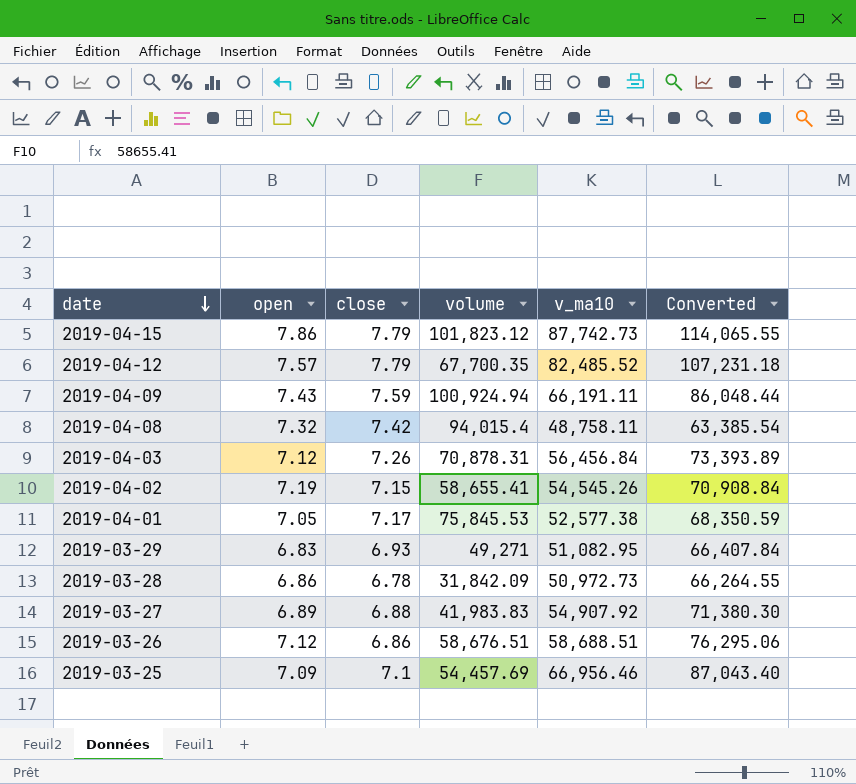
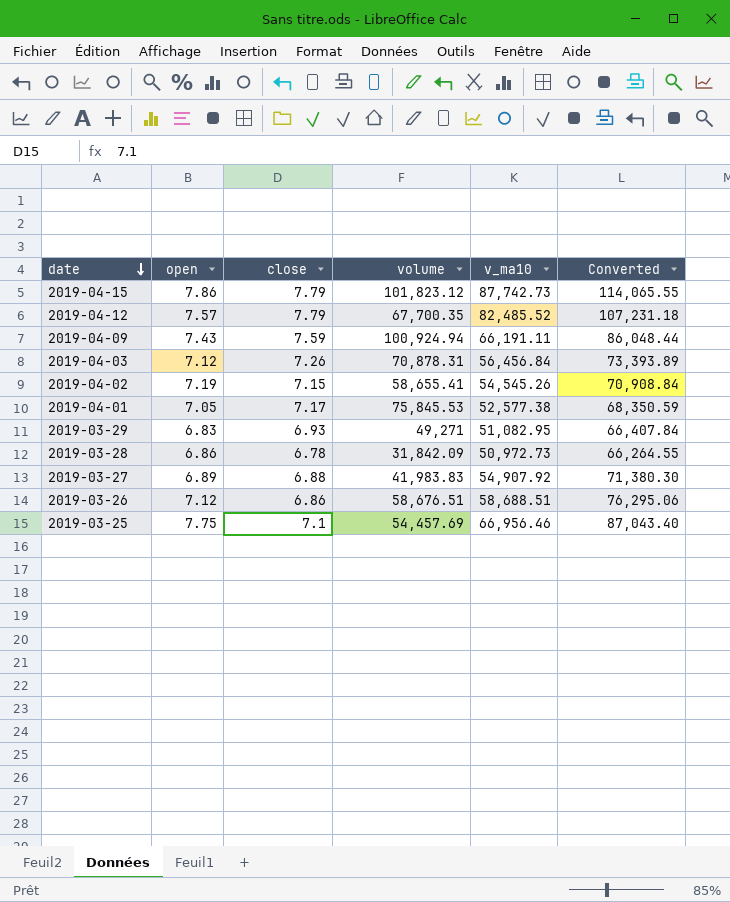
row 2019-04-08: 7.32 | 7.42 | 94,015.4 | 48,758.11 | 63,385.54 -> none
2019-03-25 | open: 7.09 -> 7.75

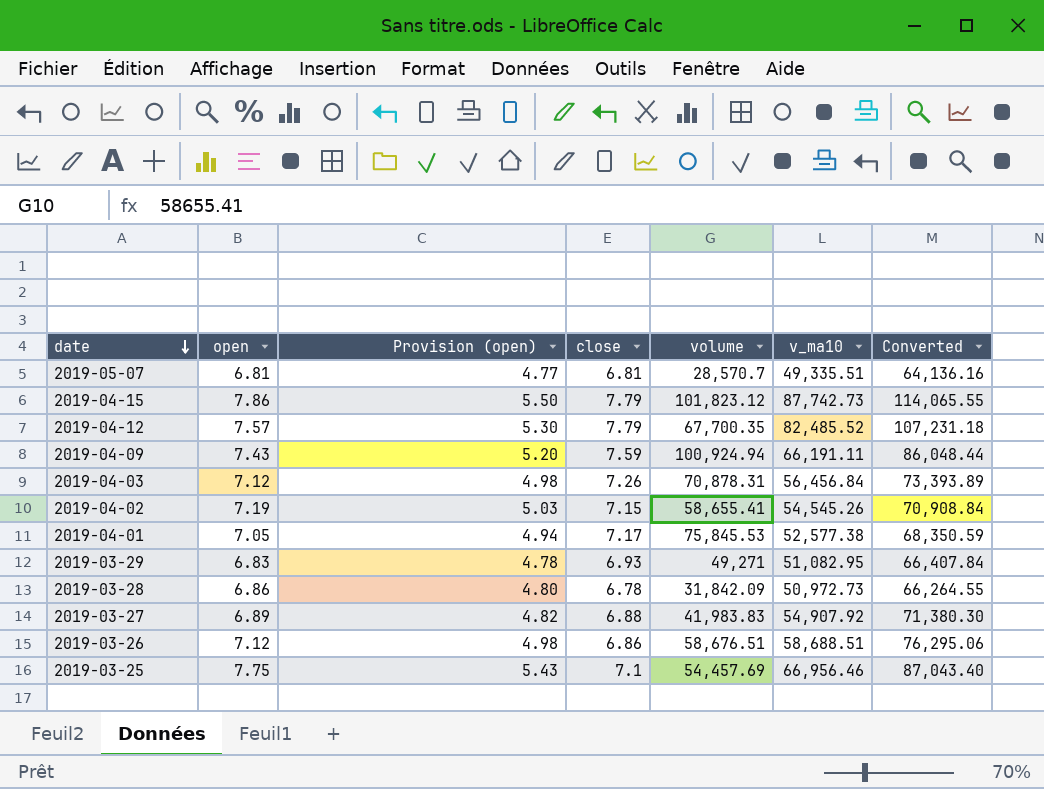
column Provision (open) | formula: none -> [open] * 0.7
row 2019-05-07: none -> 6.81 | 4.77 | 6.81 | 28,570.7 | 49,335.51 | 64,136.16

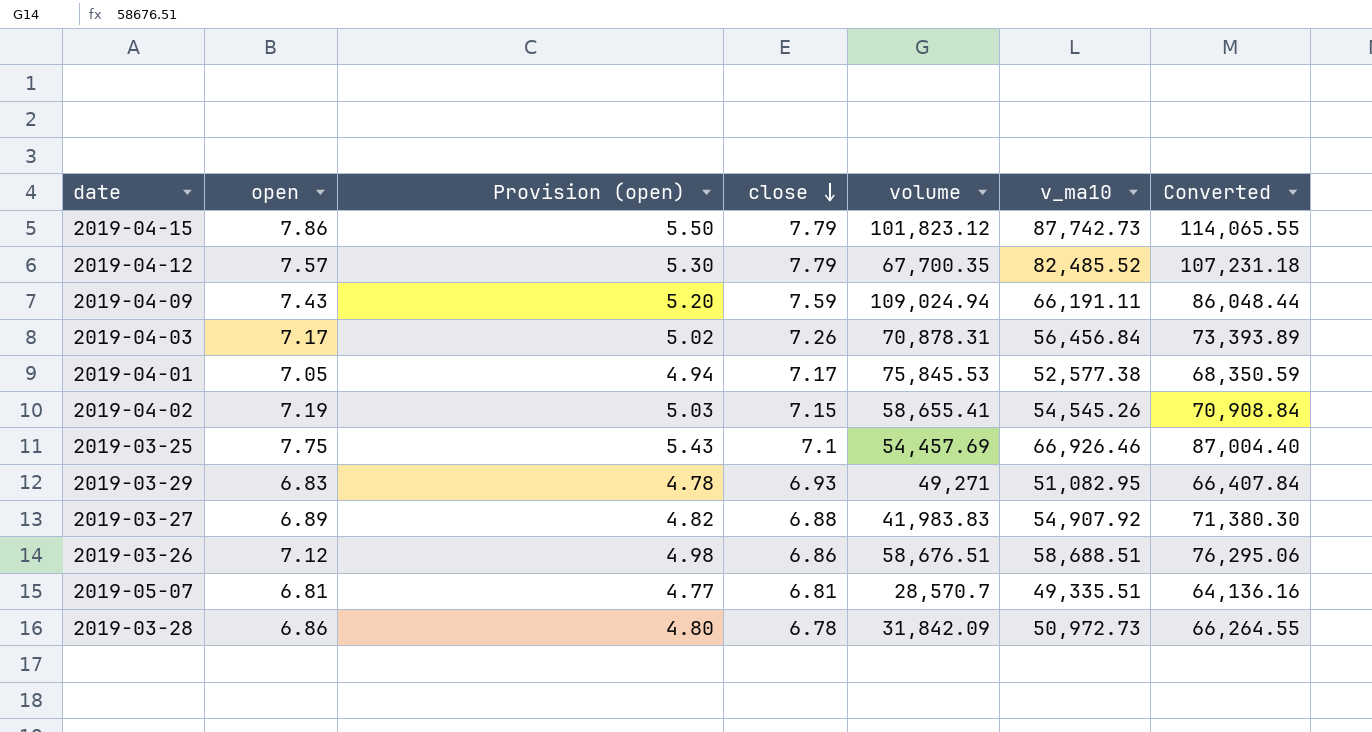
row order: date descending -> close descending
2019-04-09 | volume: 100,924.94 -> 109,024.94
2019-04-03 | open: 7.12 -> 7.17
2019-04-03 | Provision (open): 4.98 -> 5.02
2019-03-25 | v_ma10: 66,956.46 -> 66,926.46
2019-03-25 | Converted: 87,043.40 -> 87,004.40

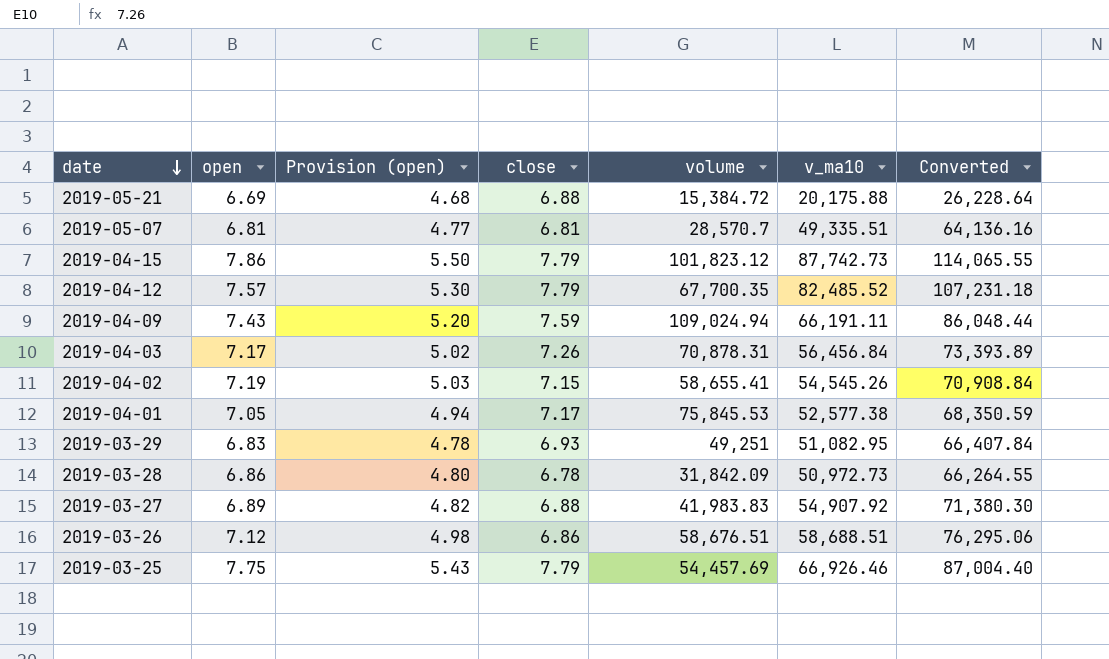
row order: close descending -> date descending
row 2019-05-21: none -> 6.69 | 4.68 | 6.88 | 15,384.72 | 20,175.88 | 26,228.64
2019-03-29 | volume: 49,271 -> 49,251
2019-03-25 | close: 7.1 -> 7.79

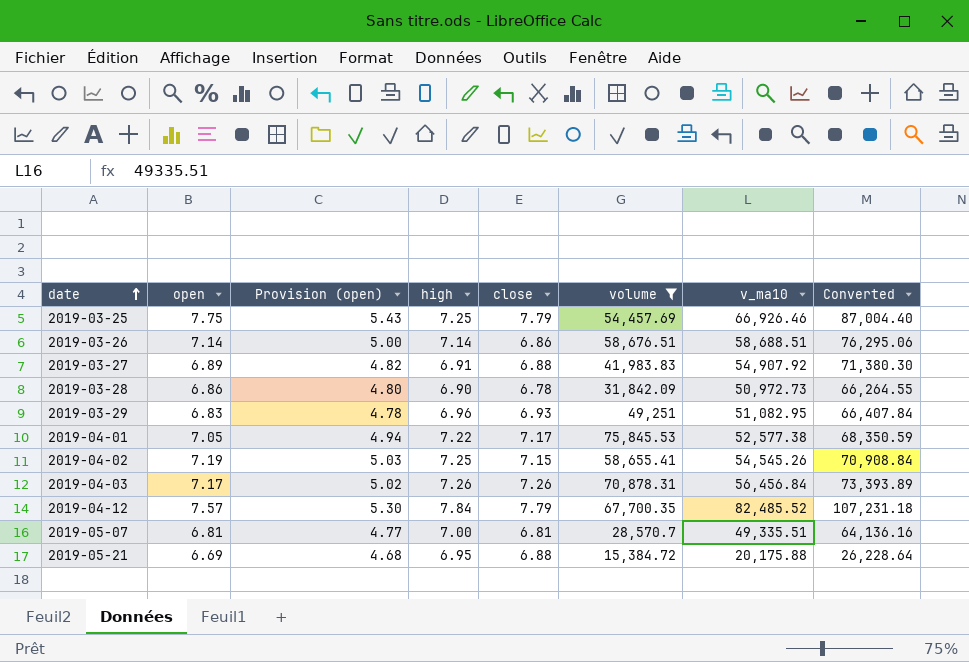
filter: none -> volume <= 75,845.53
row order: date descending -> date ascending
column high | position: none -> 4
2019-03-26 | open: 7.12 -> 7.14
2019-03-26 | Provision (open): 4.98 -> 5.00

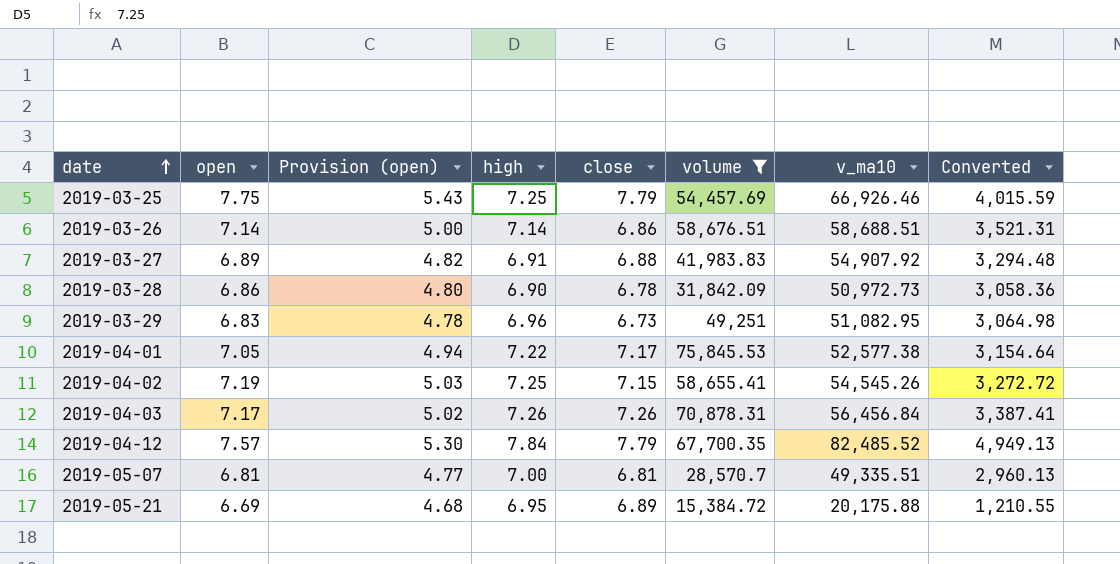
column Converted | formula: [v_ma10] * 1.3 -> [v_ma10] * 0.06
2019-03-29 | close: 6.93 -> 6.73
2019-05-21 | close: 6.88 -> 6.89

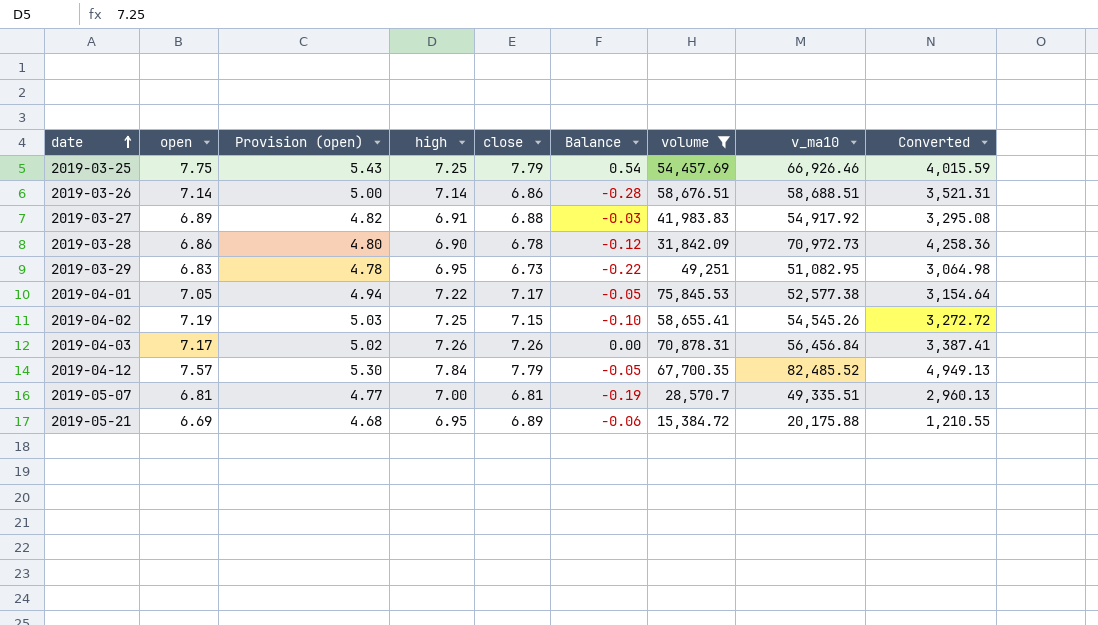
column Balance | formula: none -> [close] - [high]
2019-03-27 | v_ma10: 54,907.92 -> 54,917.92
2019-03-27 | Converted: 3,294.48 -> 3,295.08
2019-03-28 | v_ma10: 50,972.73 -> 70,972.73
2019-03-28 | Converted: 3,058.36 -> 4,258.36
2019-03-29 | high: 6.96 -> 6.95

